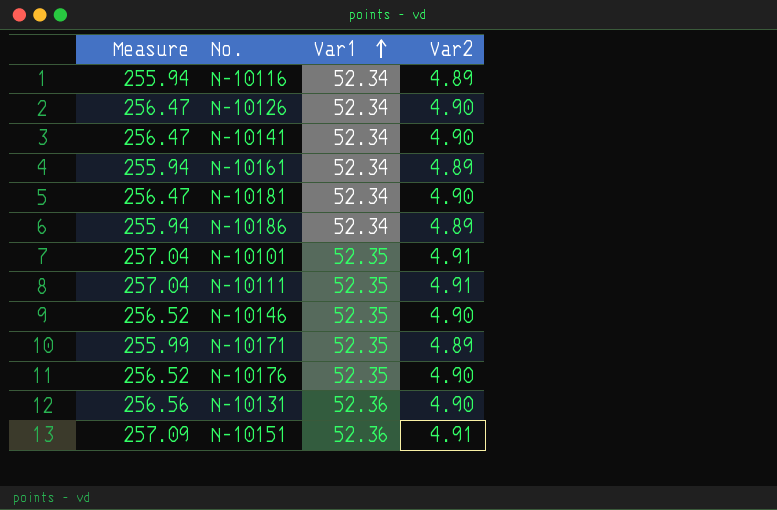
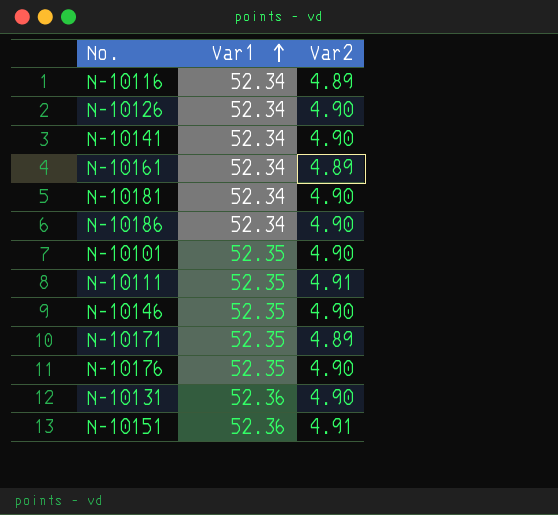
column Measure | formula: [Var1] * [Var2] -> none
N-10186 | Var2: 4.89 -> 4.90
N-10101 | Var2: 4.91 -> 4.90

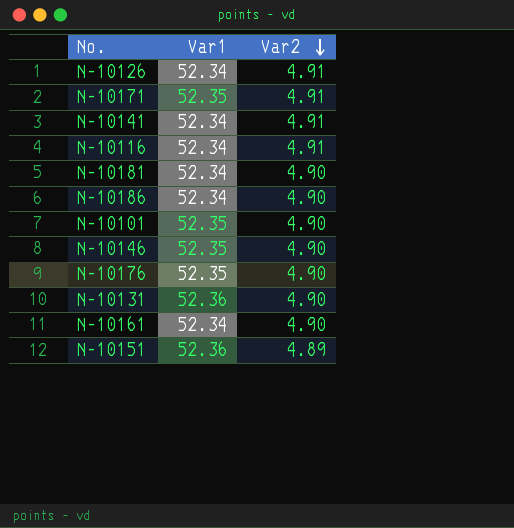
row order: Var1 ascending -> Var2 descending
row N-10111: 52.35 | 4.91 -> none
N-10126 | Var2: 4.90 -> 4.91
N-10171 | Var2: 4.89 -> 4.91
N-10141 | Var2: 4.90 -> 4.91
N-10116 | Var2: 4.89 -> 4.91
N-10161 | Var2: 4.89 -> 4.90
N-10151 | Var2: 4.91 -> 4.89

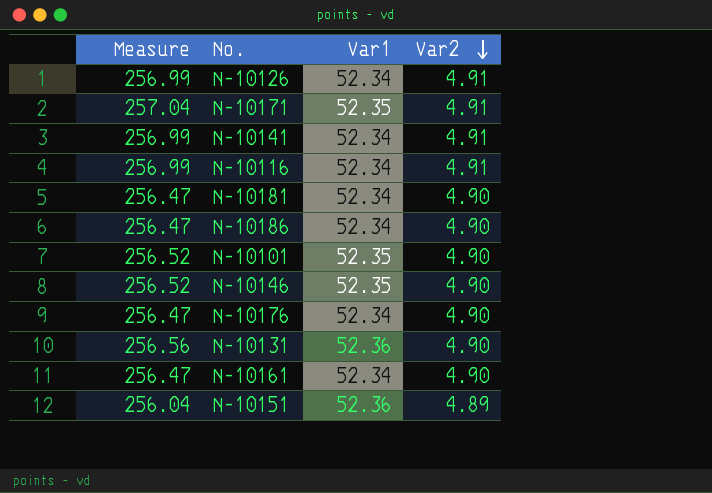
column Measure | formula: none -> [Var1] * [Var2]
N-10176 | Var1: 52.35 -> 52.34

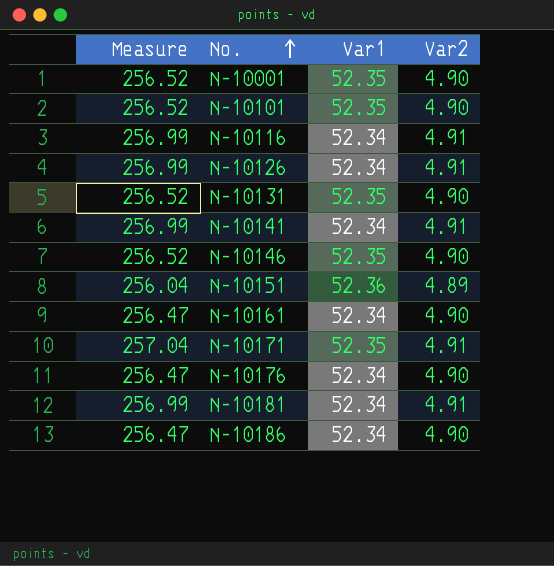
row order: Var2 descending -> No. ascending
row N-10001: none -> 256.52 | 52.35 | 4.90
N-10131 | Measure: 256.56 -> 256.52
N-10131 | Var1: 52.36 -> 52.35
N-10181 | Measure: 256.47 -> 256.99
N-10181 | Var2: 4.90 -> 4.91

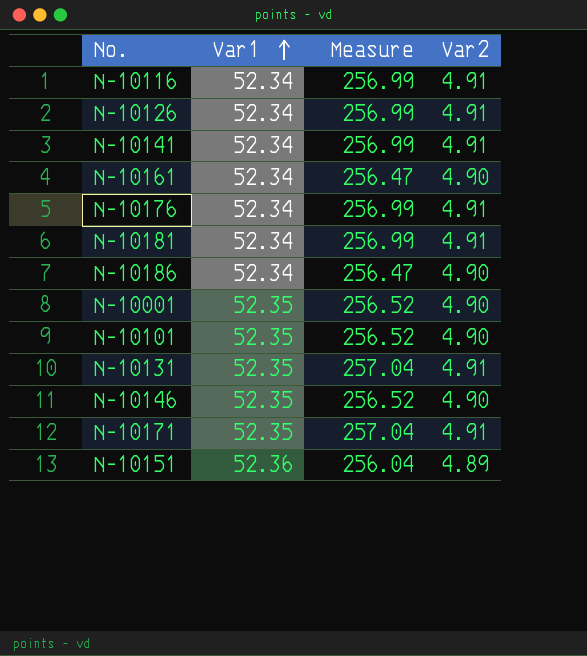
row order: No. ascending -> Var1 ascending
column Measure | position: 1 -> 3
N-10176 | Measure: 256.47 -> 256.99
N-10176 | Var2: 4.90 -> 4.91
N-10131 | Measure: 256.52 -> 257.04
N-10131 | Var2: 4.90 -> 4.91

